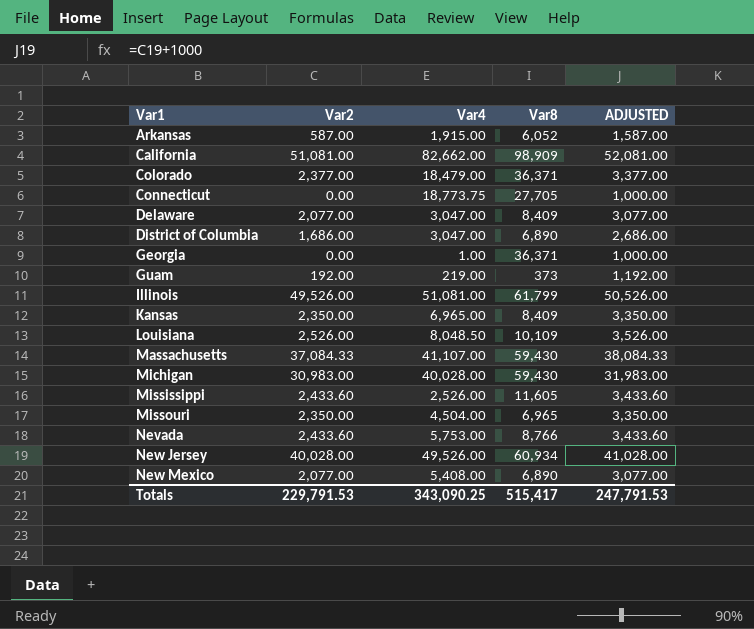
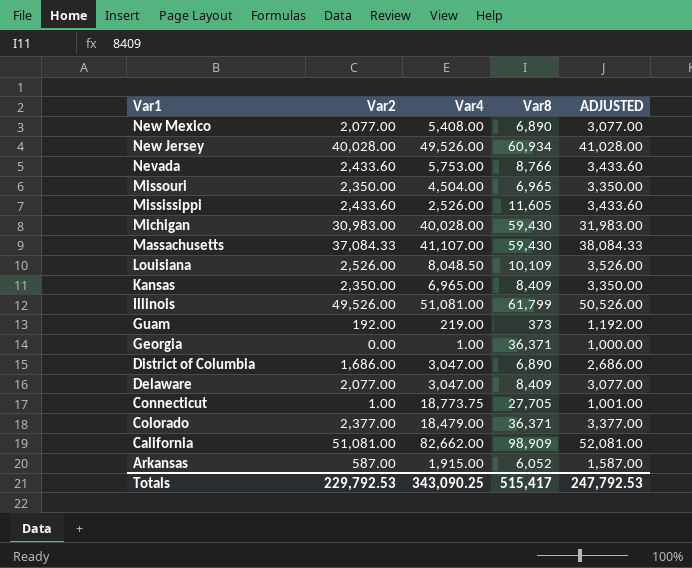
row order: Var1 ascending -> Var1 descending
Connecticut | Var2: 0.00 -> 1.00
Connecticut | ADJUSTED: 1,000.00 -> 1,001.00
Totals | Var2: 229,791.53 -> 229,792.53
Totals | ADJUSTED: 247,791.53 -> 247,792.53

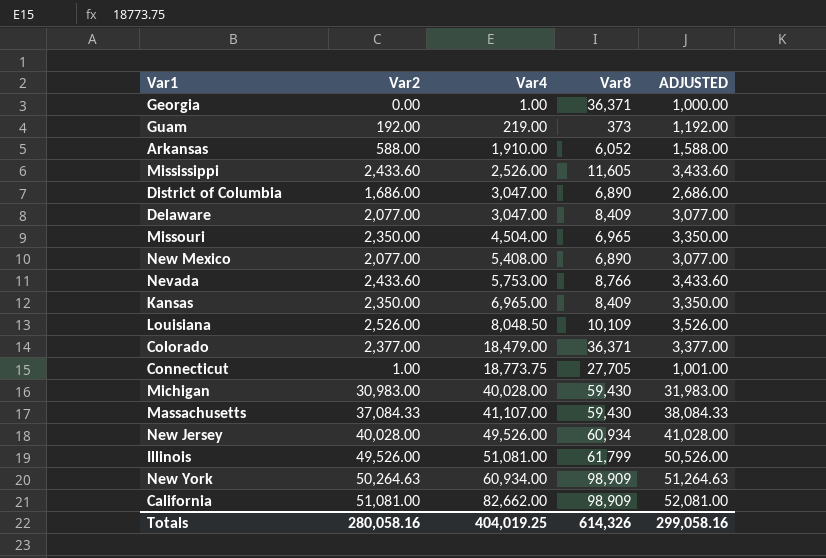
row order: Var1 descending -> Var4 ascending
Arkansas | Var2: 587.00 -> 588.00
Arkansas | Var4: 1,915.00 -> 1,910.00
Arkansas | ADJUSTED: 1,587.00 -> 1,588.00
row New York: none -> 50,264.63 | 60,934.00 | 98,909 | 51,264.63
Totals | Var2: 229,792.53 -> 280,058.16
Totals | Var4: 343,090.25 -> 404,019.25
Totals | Var8: 515,417 -> 614,326
Totals | ADJUSTED: 247,792.53 -> 299,058.16

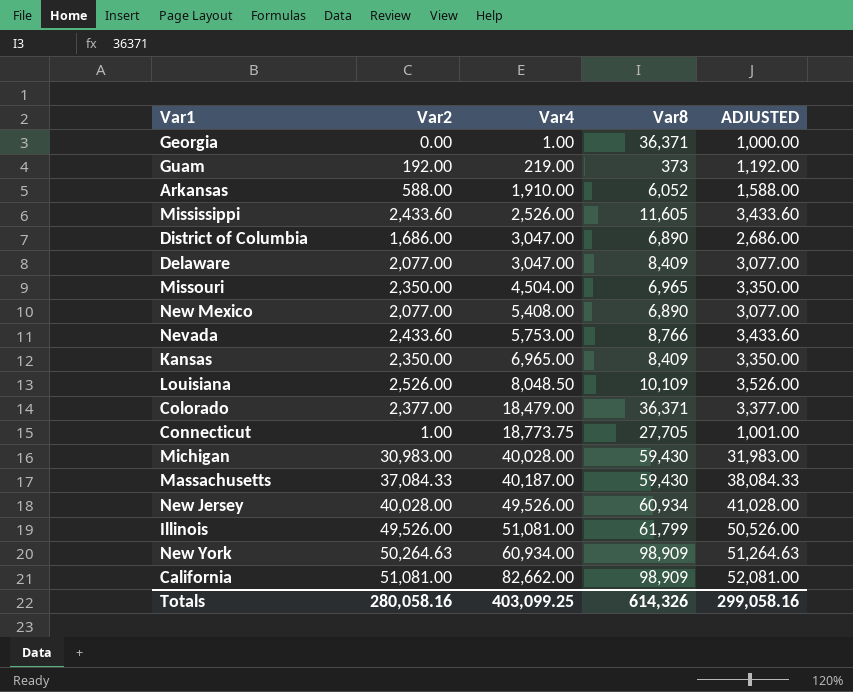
Massachusetts | Var4: 41,107.00 -> 40,187.00
Totals | Var4: 404,019.25 -> 403,099.25

